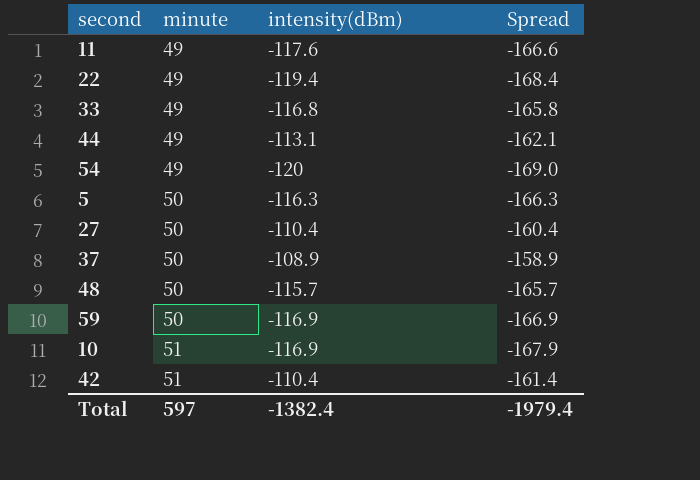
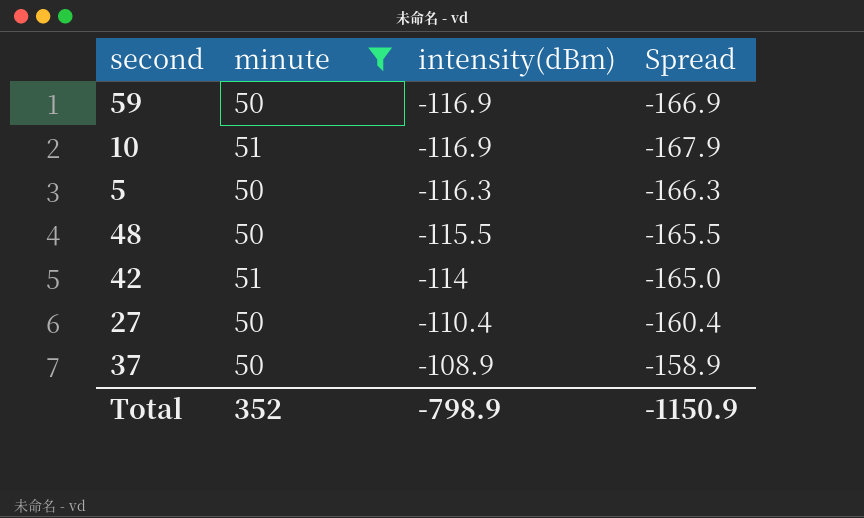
filter: none -> minute != 49
row order: minute ascending -> intensity(dBm) ascending
48 | intensity(dBm): -115.7 -> -115.5
48 | Spread: -165.7 -> -165.5
42 | intensity(dBm): -110.4 -> -114
42 | Spread: -161.4 -> -165.0
Total | minute: 597 -> 352
Total | intensity(dBm): -1382.4 -> -798.9
Total | Spread: -1979.4 -> -1150.9

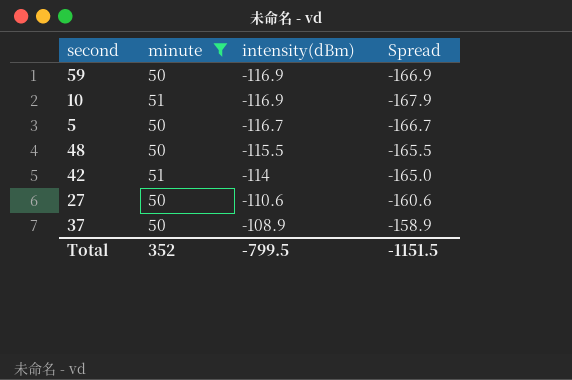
5 | intensity(dBm): -116.3 -> -116.7
5 | Spread: -166.3 -> -166.7
27 | intensity(dBm): -110.4 -> -110.6
27 | Spread: -160.4 -> -160.6
Total | intensity(dBm): -798.9 -> -799.5
Total | Spread: -1150.9 -> -1151.5

